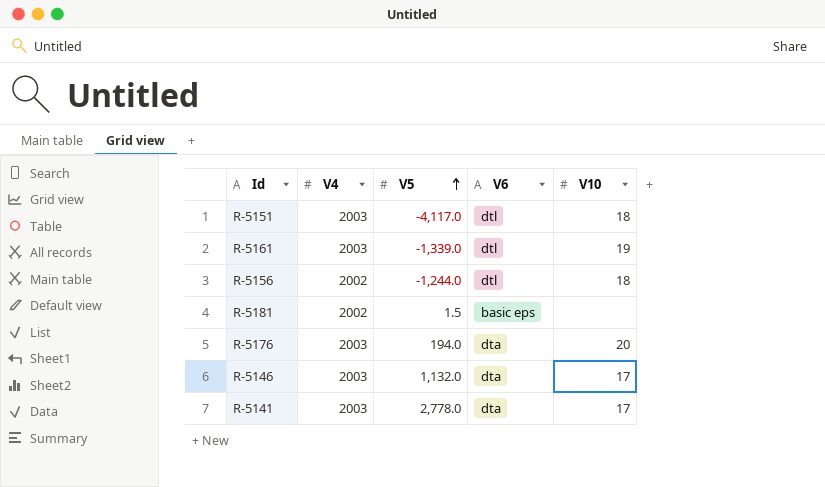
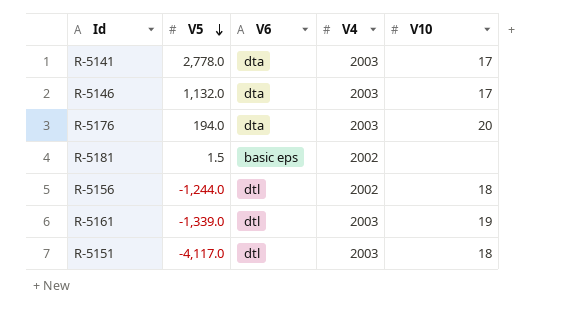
row order: V5 ascending -> V5 descending
column V4 | position: 2 -> 4

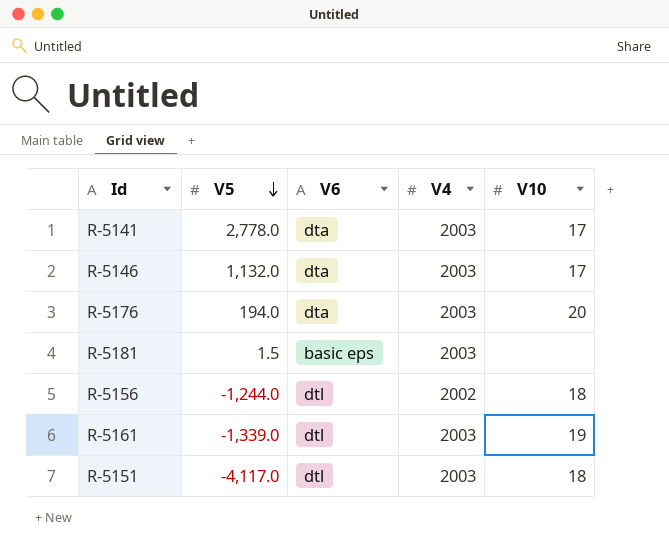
R-5181 | V4: 2002 -> 2003

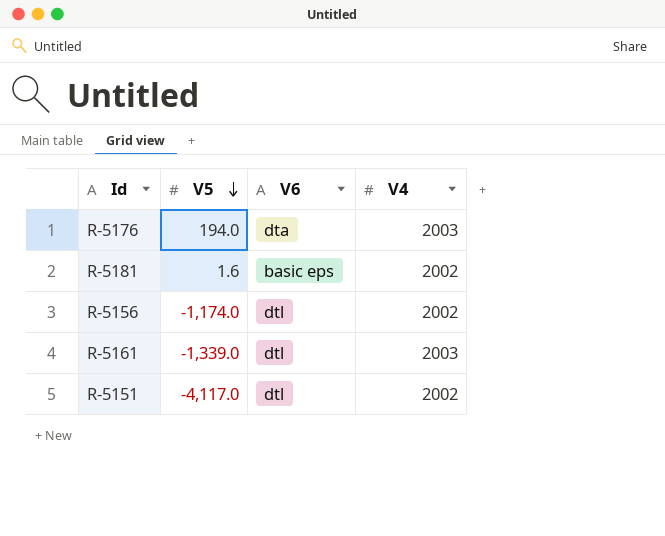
column V10 | position: 5 -> none
row R-5141: 2,778.0 | dta | 2003 | 17 -> none
row R-5146: 1,132.0 | dta | 2003 | 17 -> none
R-5181 | V5: 1.5 -> 1.6
R-5181 | V4: 2003 -> 2002
R-5156 | V5: -1,244.0 -> -1,174.0
R-5151 | V4: 2003 -> 2002

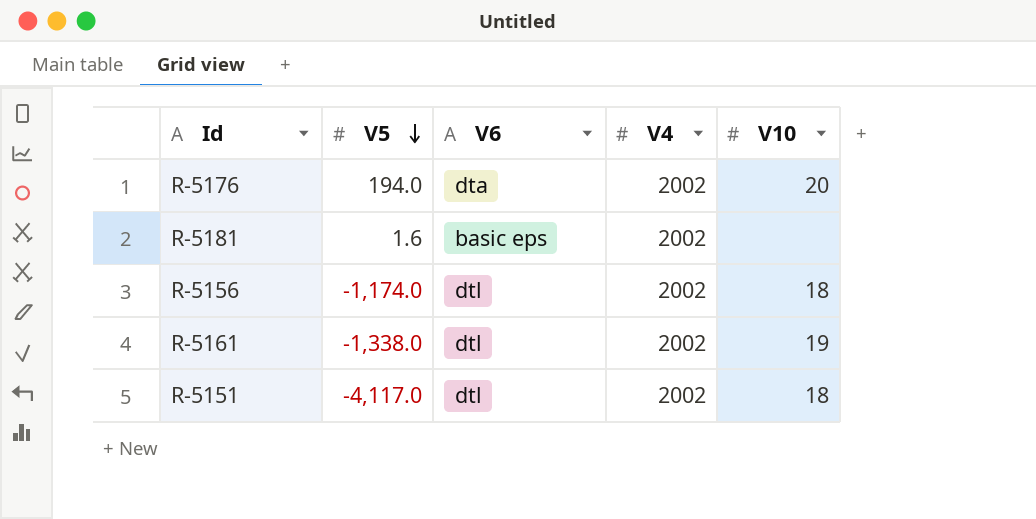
column V10 | position: none -> 5
R-5176 | V4: 2003 -> 2002
R-5161 | V5: -1,339.0 -> -1,338.0
R-5161 | V4: 2003 -> 2002

